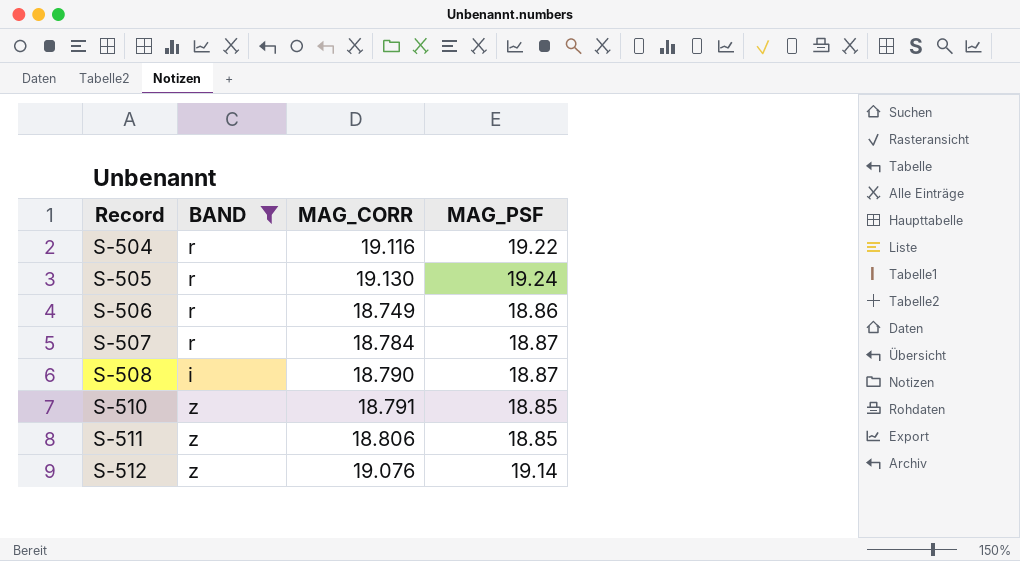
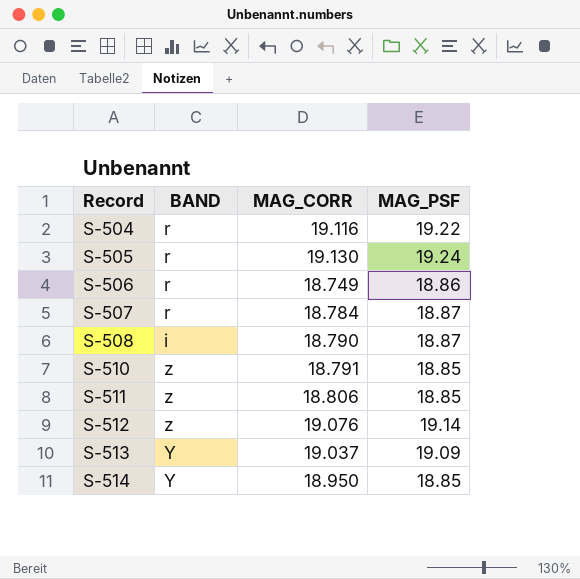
filter: BAND != Y -> none

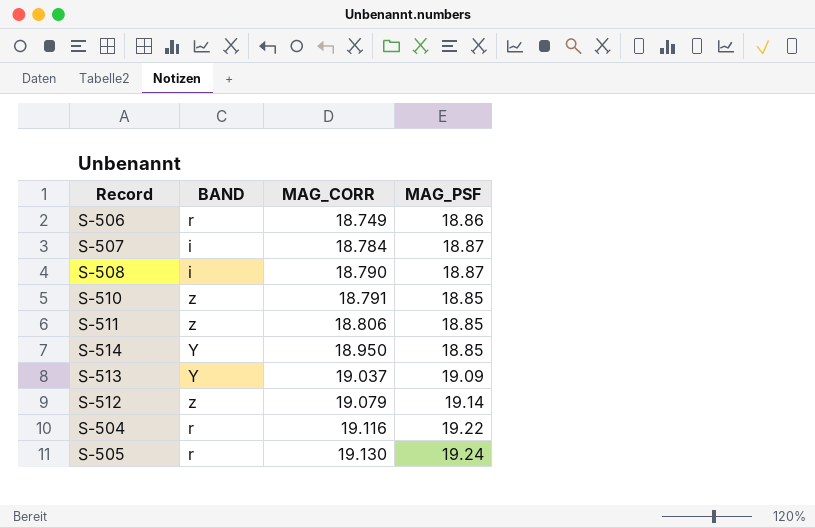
row order: Record ascending -> MAG_CORR ascending
S-507 | BAND: r -> i
S-512 | MAG_CORR: 19.076 -> 19.079

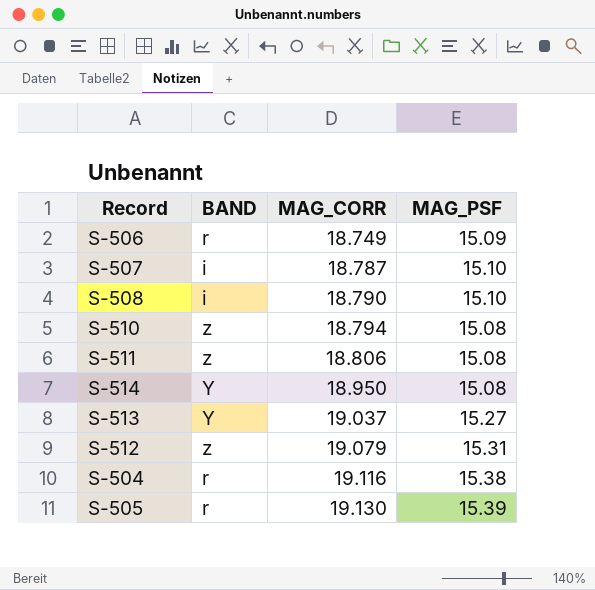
S-506 | MAG_PSF: 18.86 -> 15.09
S-507 | MAG_CORR: 18.784 -> 18.787
S-507 | MAG_PSF: 18.87 -> 15.10
S-508 | MAG_PSF: 18.87 -> 15.10
S-510 | MAG_CORR: 18.791 -> 18.794
S-510 | MAG_PSF: 18.85 -> 15.08
S-511 | MAG_PSF: 18.85 -> 15.08
S-514 | MAG_PSF: 18.85 -> 15.08
S-513 | MAG_PSF: 19.09 -> 15.27
S-512 | MAG_PSF: 19.14 -> 15.31
S-504 | MAG_PSF: 19.22 -> 15.38
S-505 | MAG_PSF: 19.24 -> 15.39

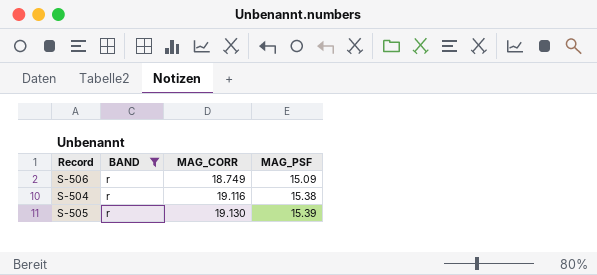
filter: none -> BAND = r

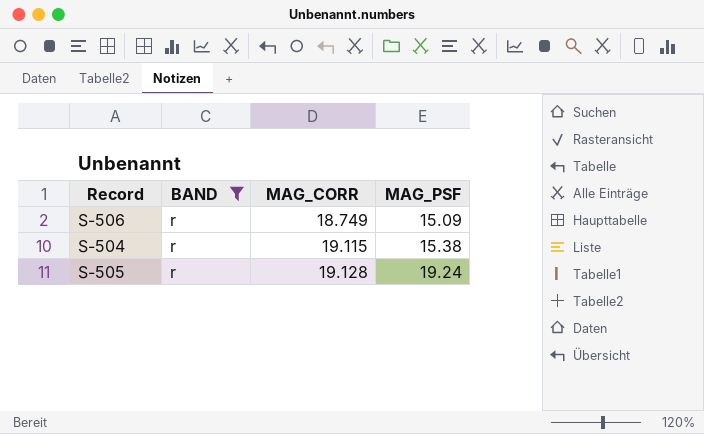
S-504 | MAG_CORR: 19.116 -> 19.115
S-505 | MAG_CORR: 19.130 -> 19.128
S-505 | MAG_PSF: 15.39 -> 19.24

